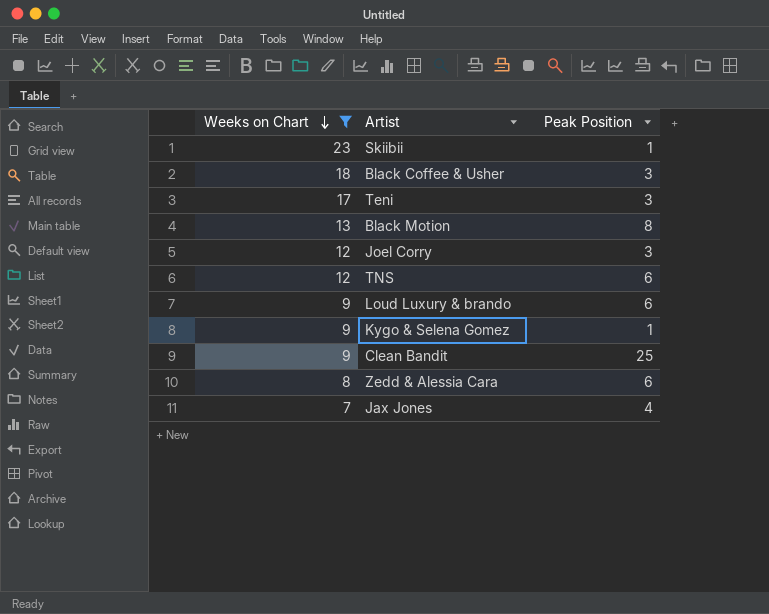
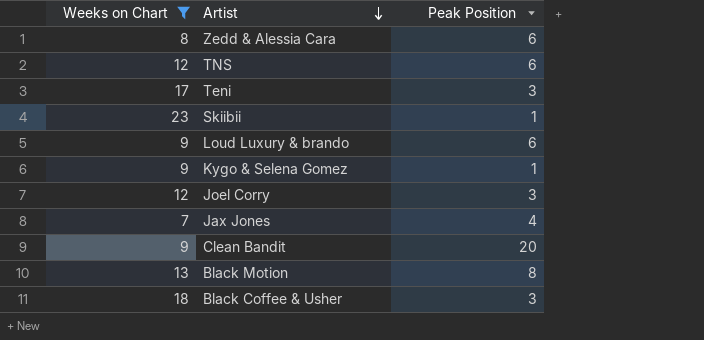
row order: Weeks on Chart descending -> Artist descending
Clean Bandit | Peak Position: 25 -> 20

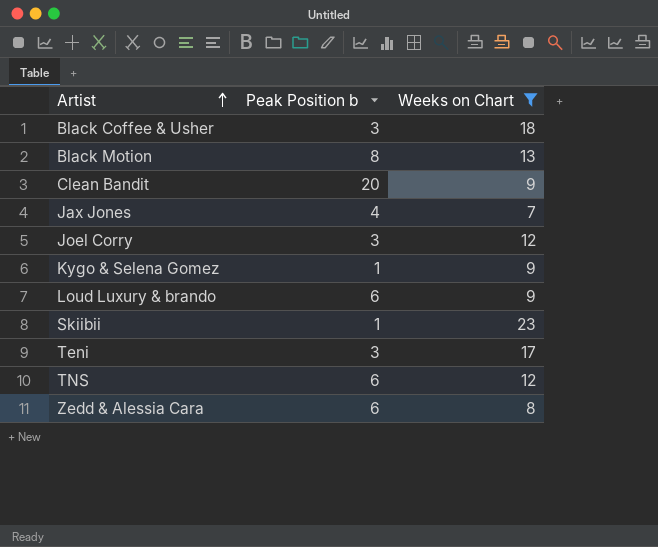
row order: Artist descending -> Artist ascending
column name: Peak Position -> Peak Position b
column Weeks on Chart | position: 1 -> 3

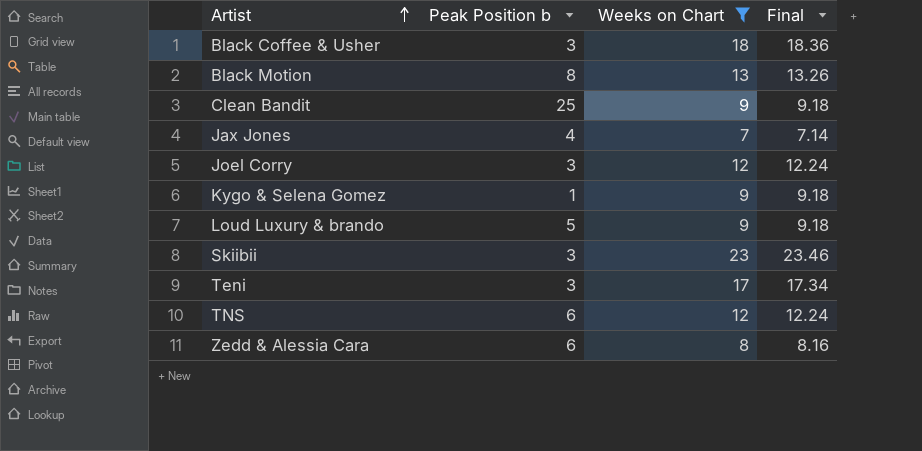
column Final | formula: none -> [Weeks on Chart] * 1.02
Clean Bandit | Peak Position b: 20 -> 25
Loud Luxury & brando | Peak Position b: 6 -> 5
Skiibii | Peak Position b: 1 -> 3

